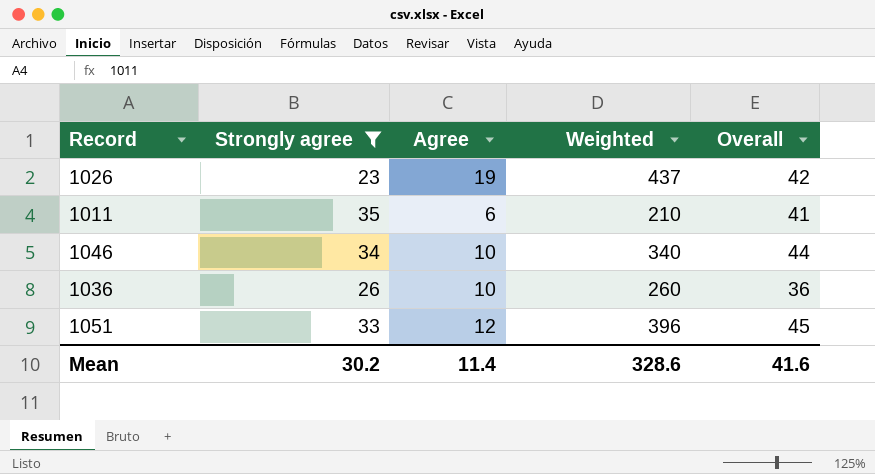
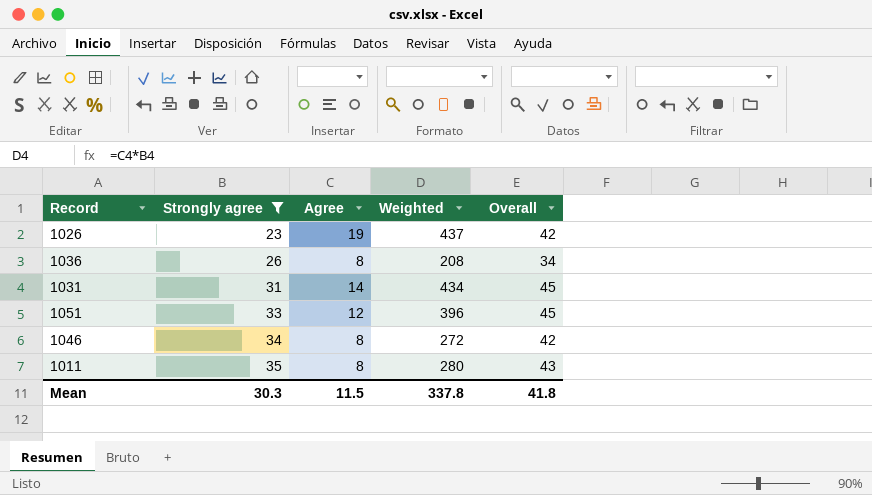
row order: none -> Strongly agree ascending
1036 | Agree: 10 -> 8
1036 | Weighted: 260 -> 208
1036 | Overall: 36 -> 34
row 1031: none -> 31 | 14 | 434 | 45
1046 | Agree: 10 -> 8
1046 | Weighted: 340 -> 272
1046 | Overall: 44 -> 42
1011 | Agree: 6 -> 8
1011 | Weighted: 210 -> 280
1011 | Overall: 41 -> 43
Mean | Strongly agree: 30.2 -> 30.3
Mean | Agree: 11.4 -> 11.5
Mean | Weighted: 328.6 -> 337.8
Mean | Overall: 41.6 -> 41.8

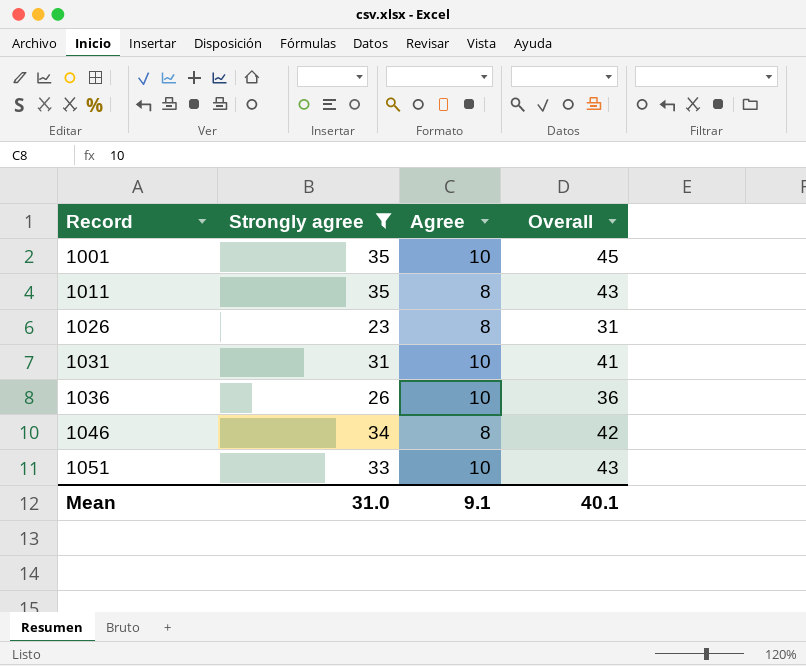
row order: Strongly agree ascending -> Record ascending
column Weighted | formula: [Strongly agree] * [Agree] -> none
row 1001: none -> 35 | 10 | 45
1026 | Agree: 19 -> 8
1026 | Overall: 42 -> 31
1031 | Agree: 14 -> 10
1031 | Overall: 45 -> 41
1036 | Agree: 8 -> 10
1036 | Overall: 34 -> 36
1051 | Agree: 12 -> 10
1051 | Overall: 45 -> 43
Mean | Strongly agree: 30.3 -> 31.0
Mean | Agree: 11.5 -> 9.1
Mean | Overall: 41.8 -> 40.1

